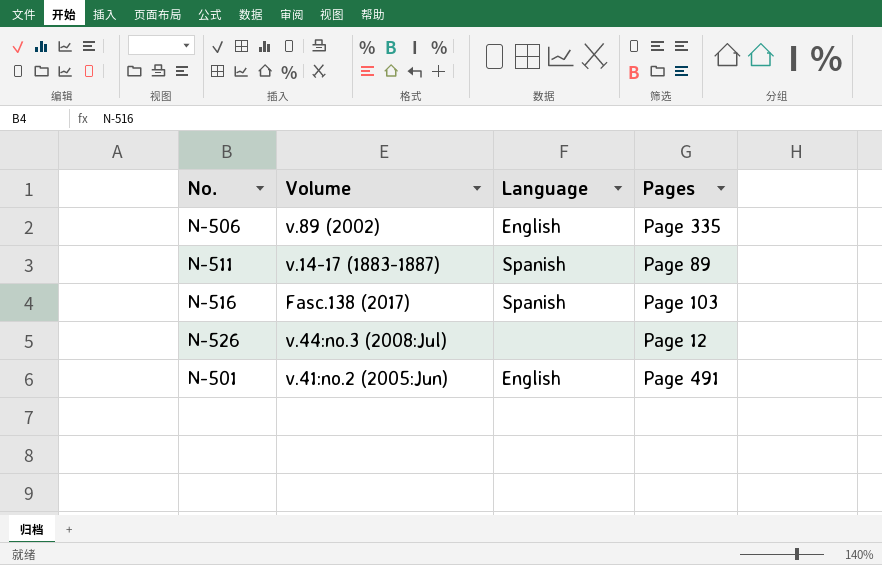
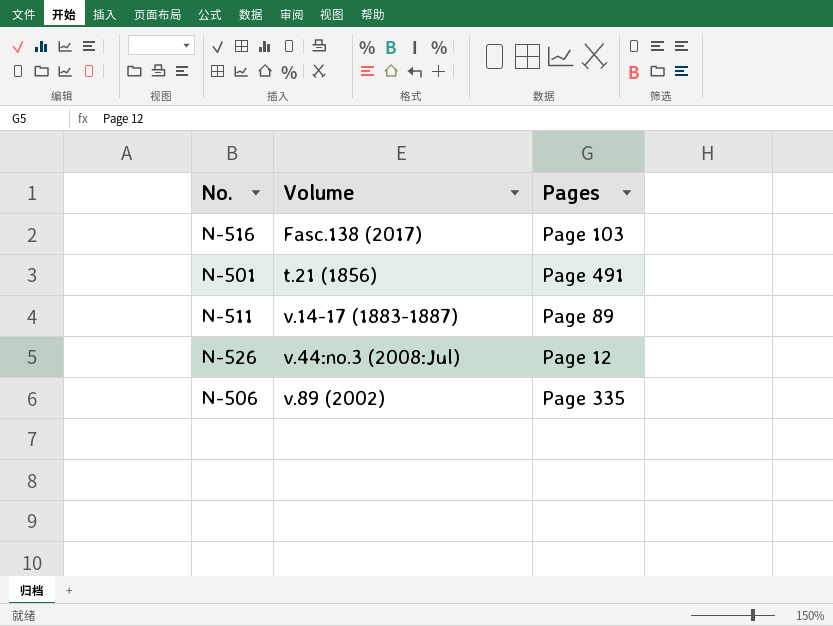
row order: none -> Volume ascending
column Language | position: 3 -> none
N-501 | Volume: v.41:no.2 (2005:Jun) -> t.21 (1856)

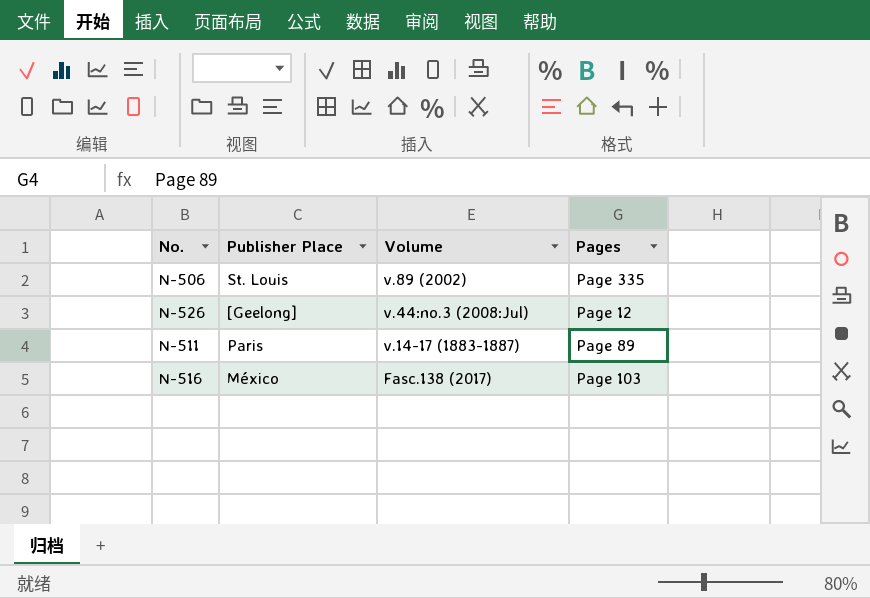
row order: Volume ascending -> Volume descending
column Publisher Place | position: none -> 2
row N-501: t.21 (1856) | Page 491 -> none

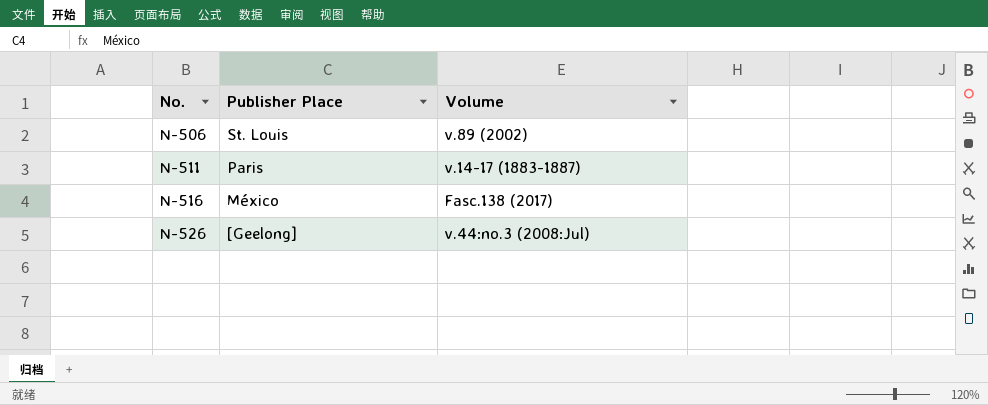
row order: Volume descending -> No. ascending
column Pages | position: 4 -> none

